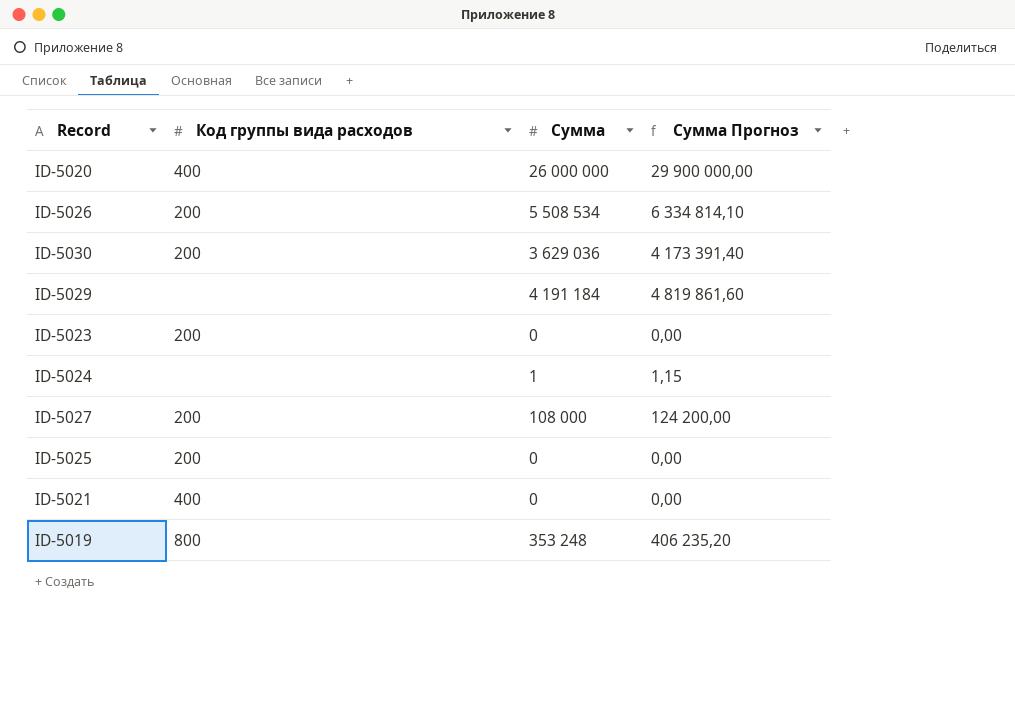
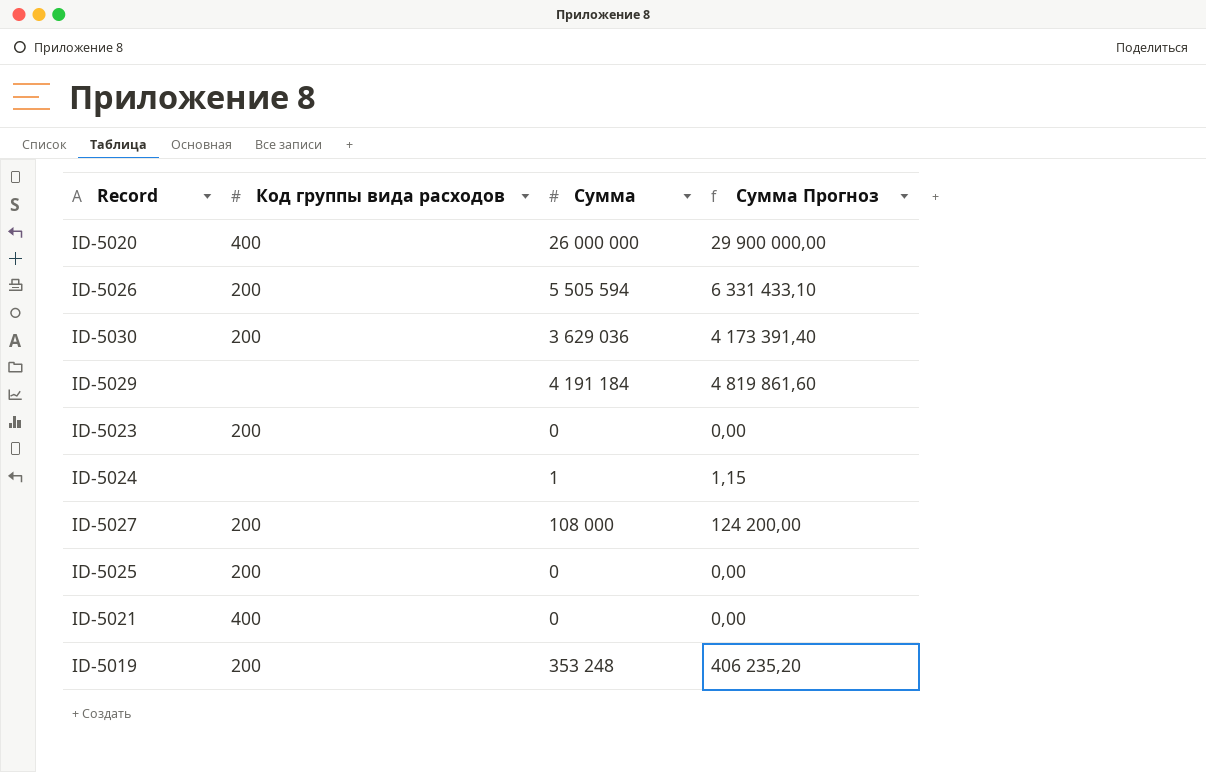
ID-5026 | Сумма: 5 508 534 -> 5 505 594
ID-5026 | Сумма Прогноз: 6 334 814,10 -> 6 331 433,10
ID-5019 | Код группы вида расходов: 800 -> 200

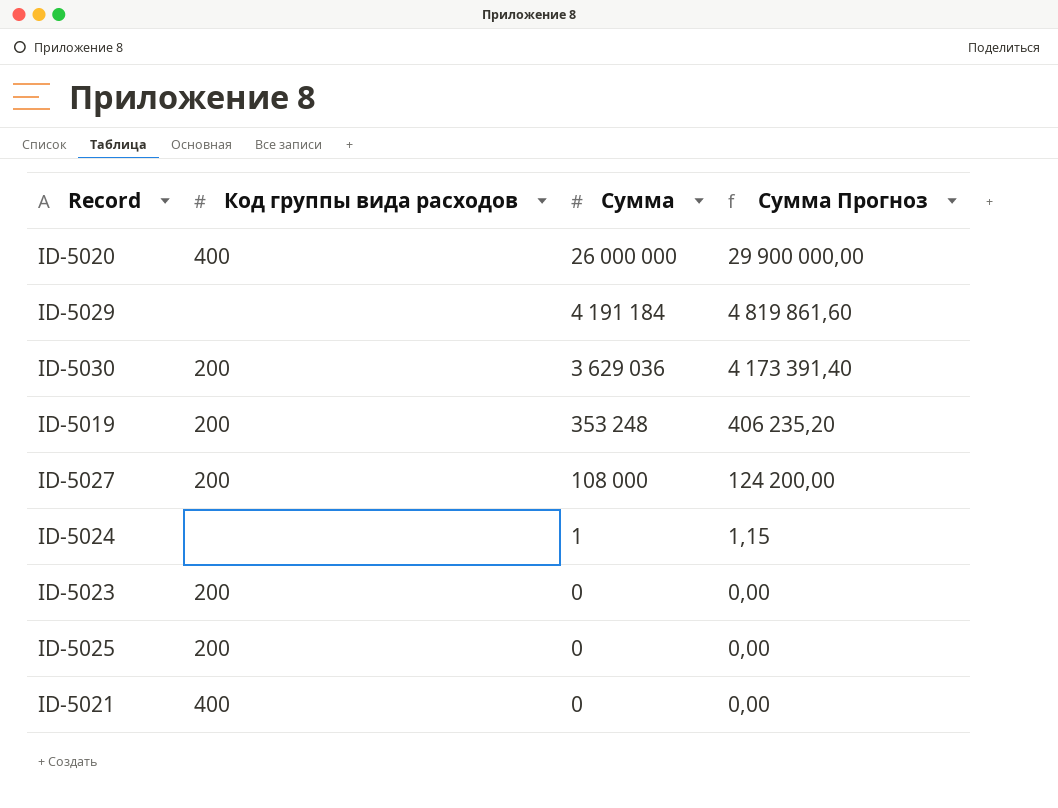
row order: none -> Сумма descending
row ID-5026: 200 | 5 505 594 | 6 331 433,10 -> none

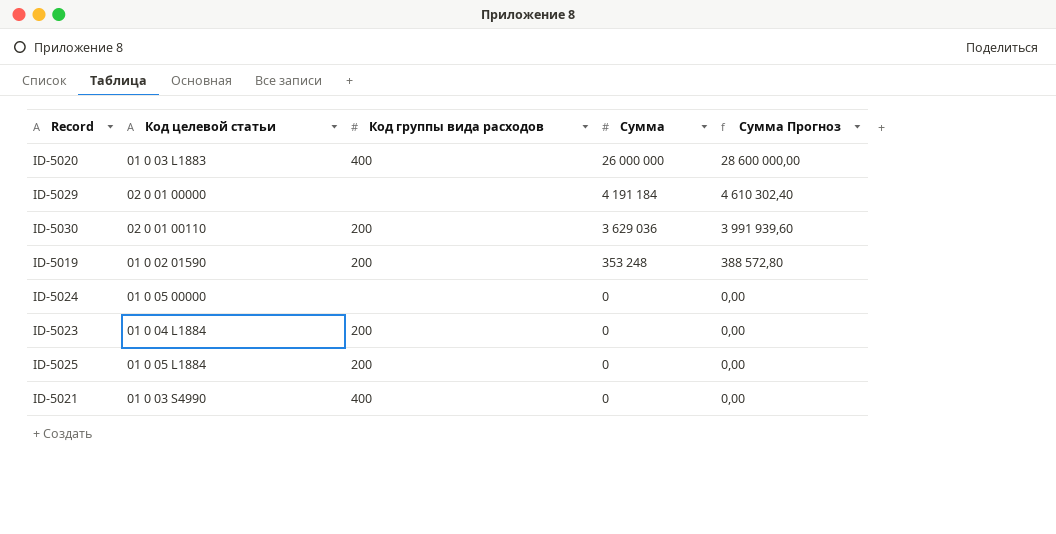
column Код целевой статьи | position: none -> 2
column Сумма Прогноз | formula: [Сумма] * 1,15 -> [Сумма] * 1,1
row ID-5027: 200 | 108 000 | 124 200,00 -> none
ID-5024 | Сумма: 1 -> 0

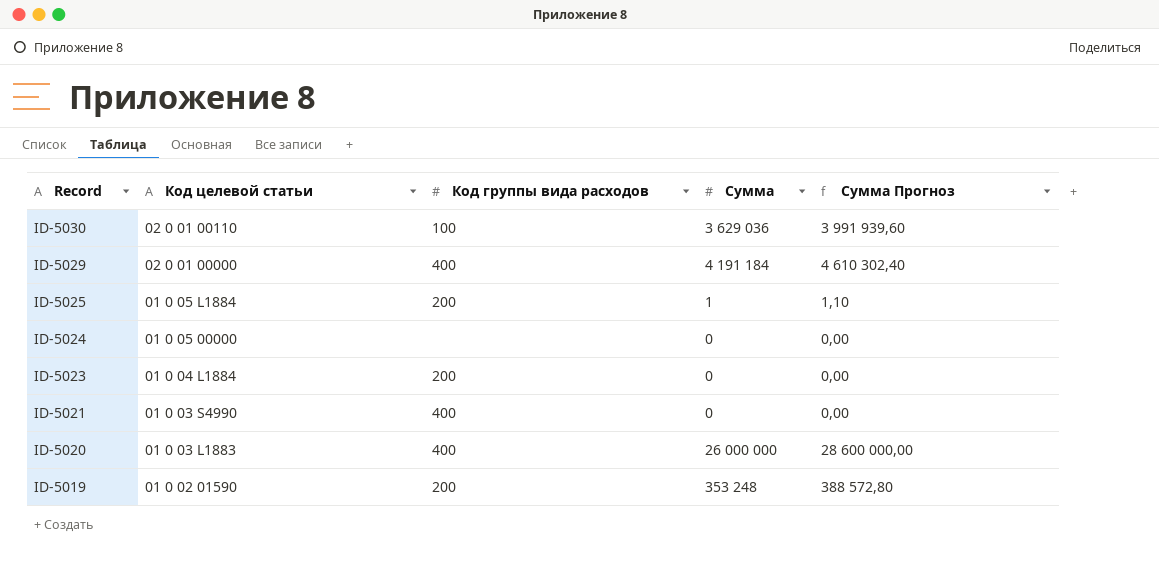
row order: Сумма descending -> Record descending
ID-5030 | Код группы вида расходов: 200 -> 100
ID-5029 | Код группы вида расходов: none -> 400
ID-5025 | Сумма: 0 -> 1
ID-5025 | Сумма Прогноз: 0,00 -> 1,10

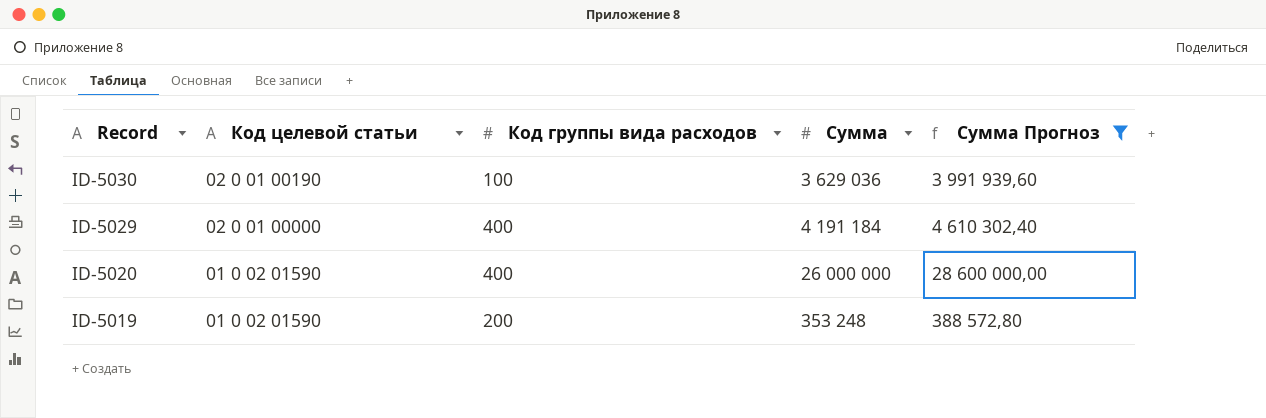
filter: none -> Сумма Прогноз >= 388 572,80
ID-5030 | Код целевой статьи: 02 0 01 00110 -> 02 0 01 00190
ID-5020 | Код целевой статьи: 01 0 03 L1883 -> 01 0 02 01590

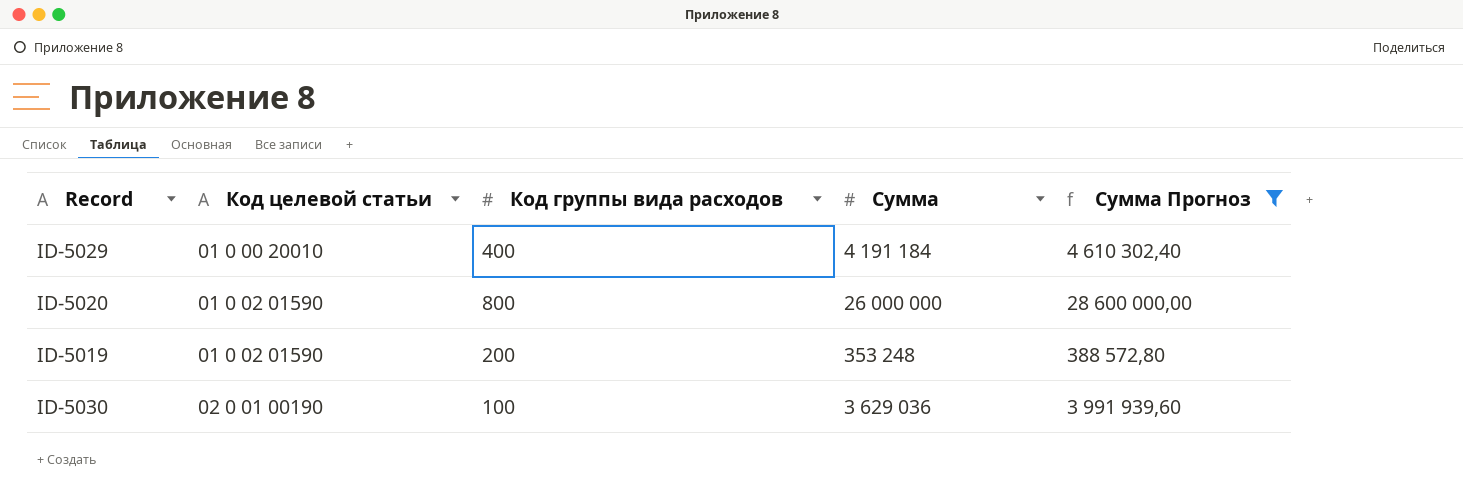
row order: Record descending -> Код целевой статьи ascending
ID-5029 | Код целевой статьи: 02 0 01 00000 -> 01 0 00 20010
ID-5020 | Код группы вида расходов: 400 -> 800

